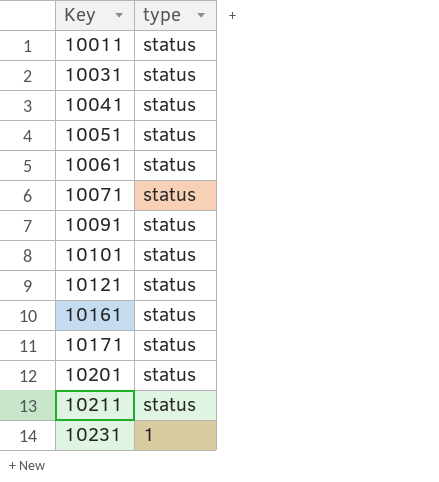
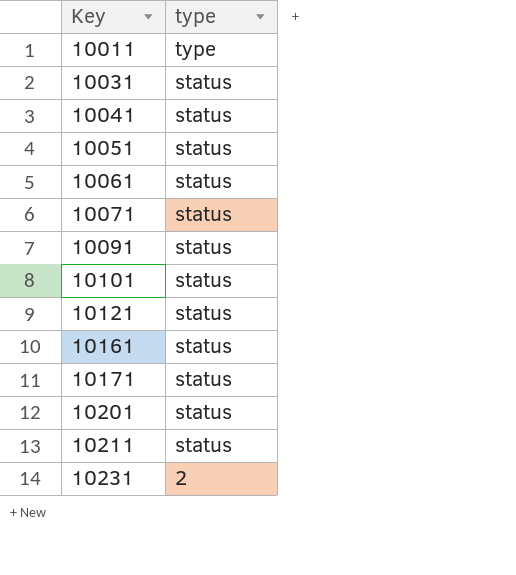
10011 | type: status -> type
10231 | type: 1 -> 2

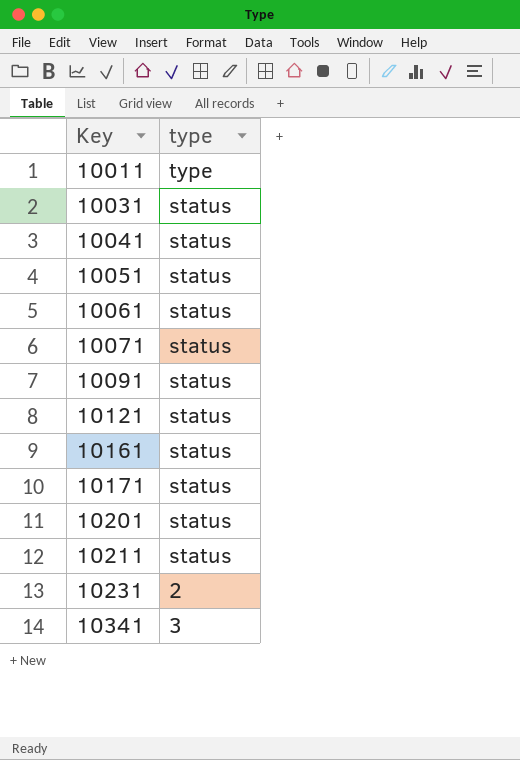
row 10101: status -> none
row 10341: none -> 3

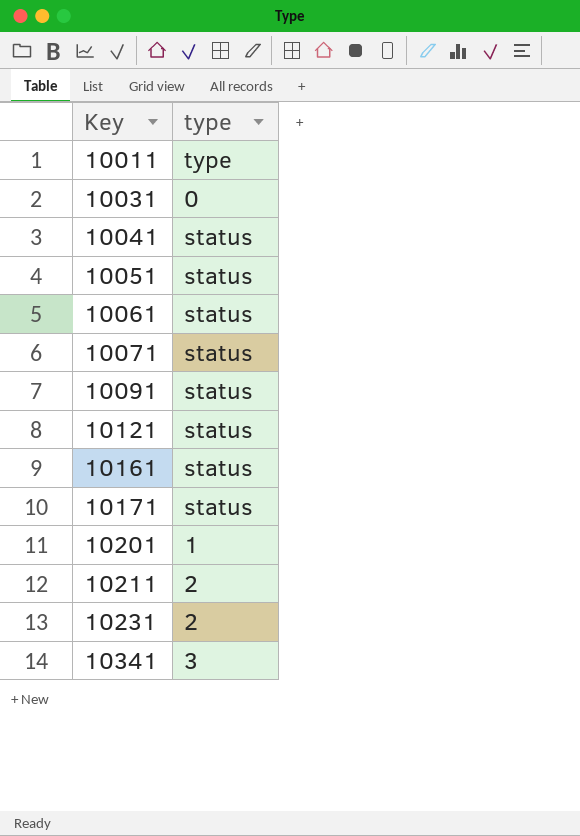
10031 | type: status -> 0
10201 | type: status -> 1
10211 | type: status -> 2

